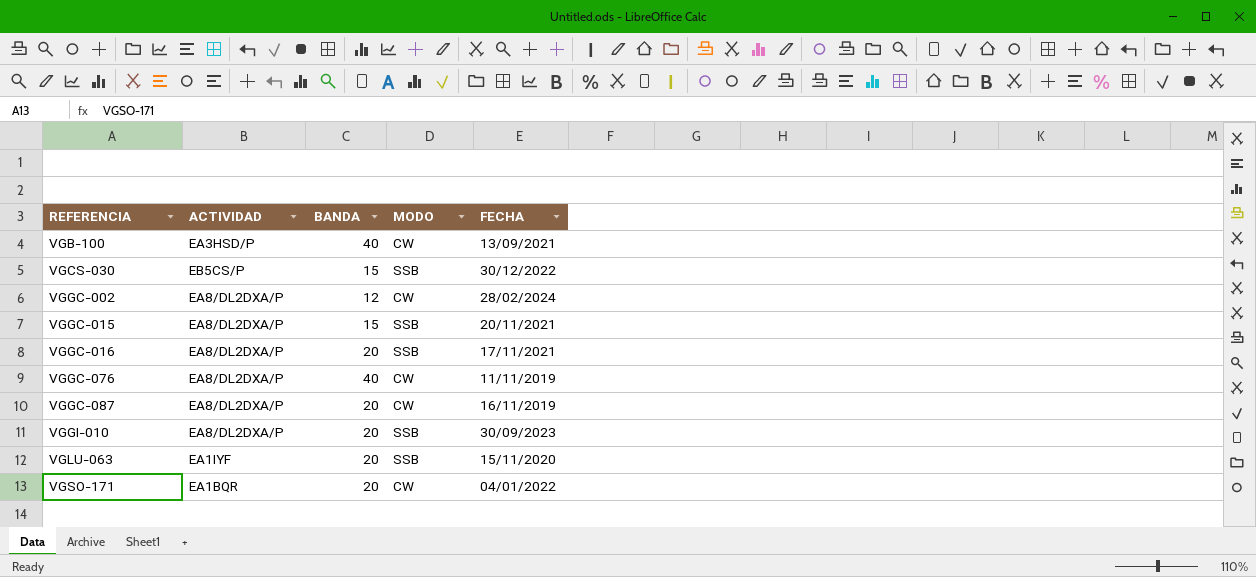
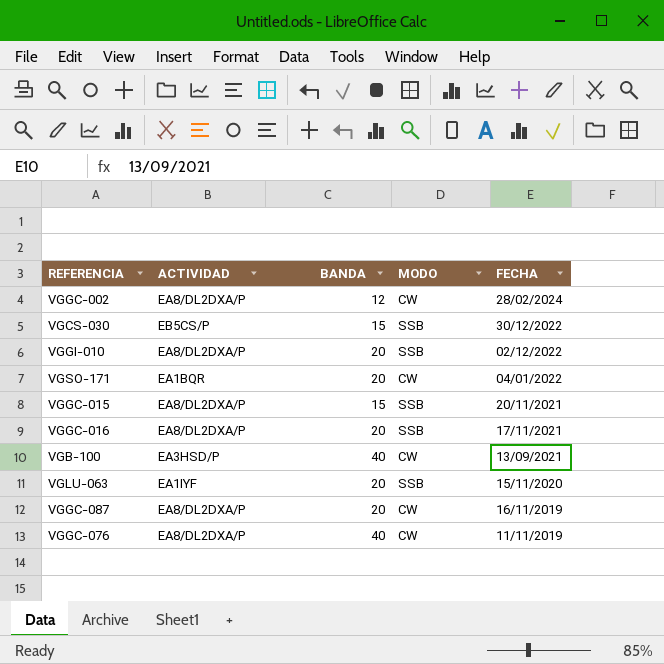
row order: REFERENCIA ascending -> FECHA descending
VGGI-010 | FECHA: 30/09/2023 -> 02/12/2022

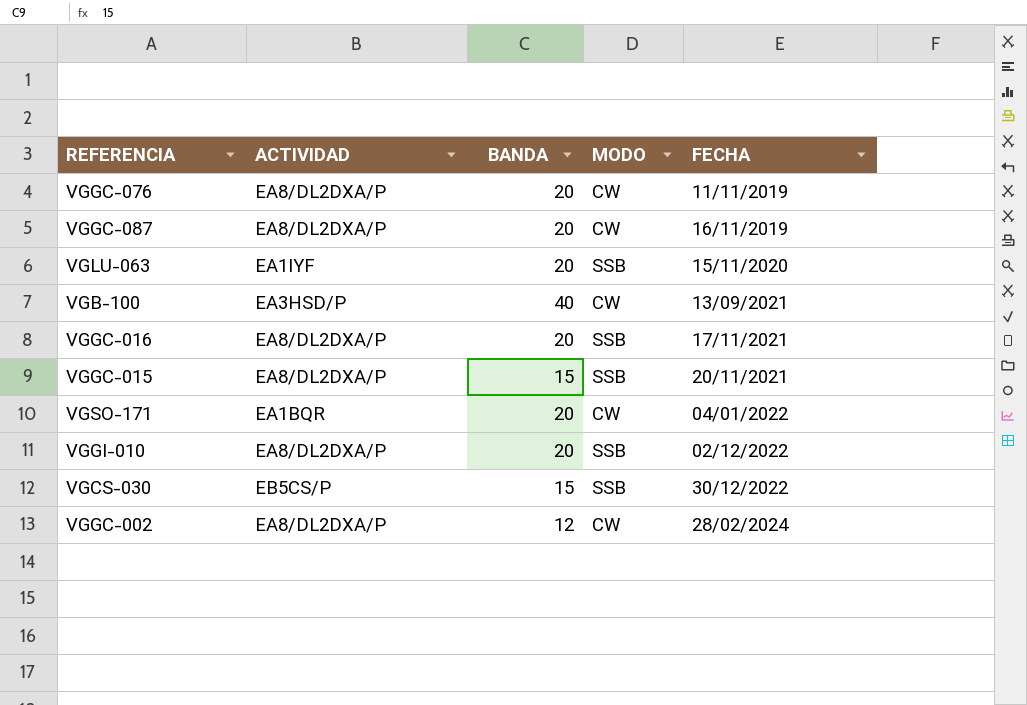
row order: FECHA descending -> FECHA ascending
VGGC-076 | BANDA: 40 -> 20

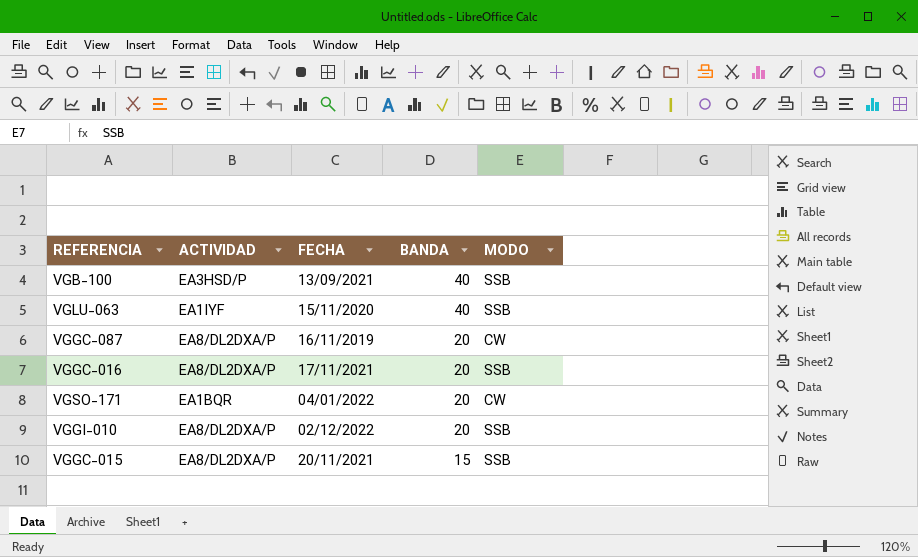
row order: FECHA ascending -> BANDA descending
column FECHA | position: 5 -> 3
row VGGC-076: EA8/DL2DXA/P | 20 | CW | 11/11/2019 -> none
row VGCS-030: EB5CS/P | 15 | SSB | 30/12/2022 -> none
row VGGC-002: EA8/DL2DXA/P | 12 | CW | 28/02/2024 -> none
VGB-100 | MODO: CW -> SSB
VGLU-063 | BANDA: 20 -> 40

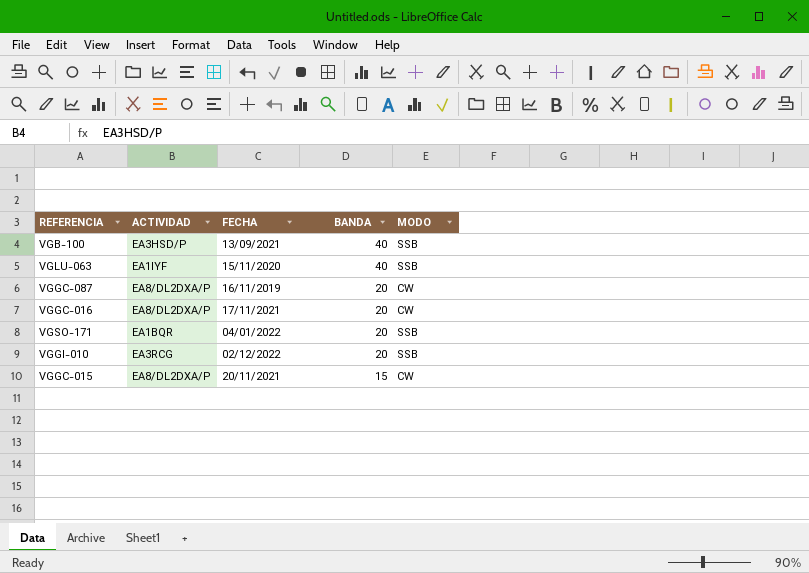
VGGC-016 | MODO: SSB -> CW
VGSO-171 | MODO: CW -> SSB
VGGI-010 | ACTIVIDAD: EA8/DL2DXA/P -> EA3RCG
VGGC-015 | MODO: SSB -> CW

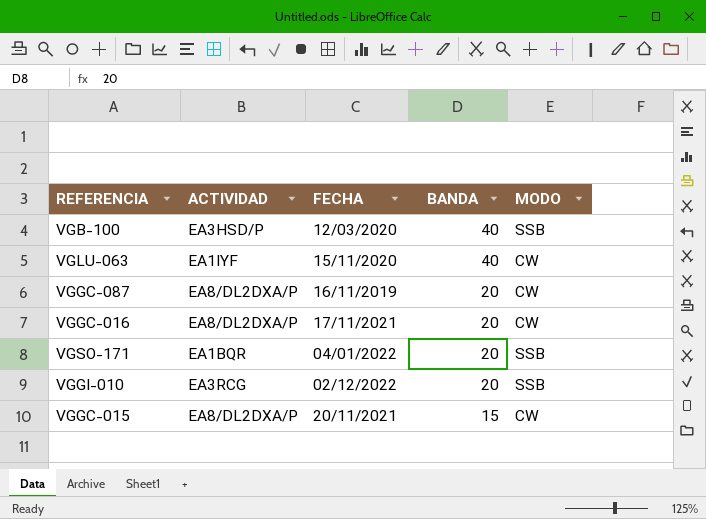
VGB-100 | FECHA: 13/09/2021 -> 12/03/2020
VGLU-063 | MODO: SSB -> CW

